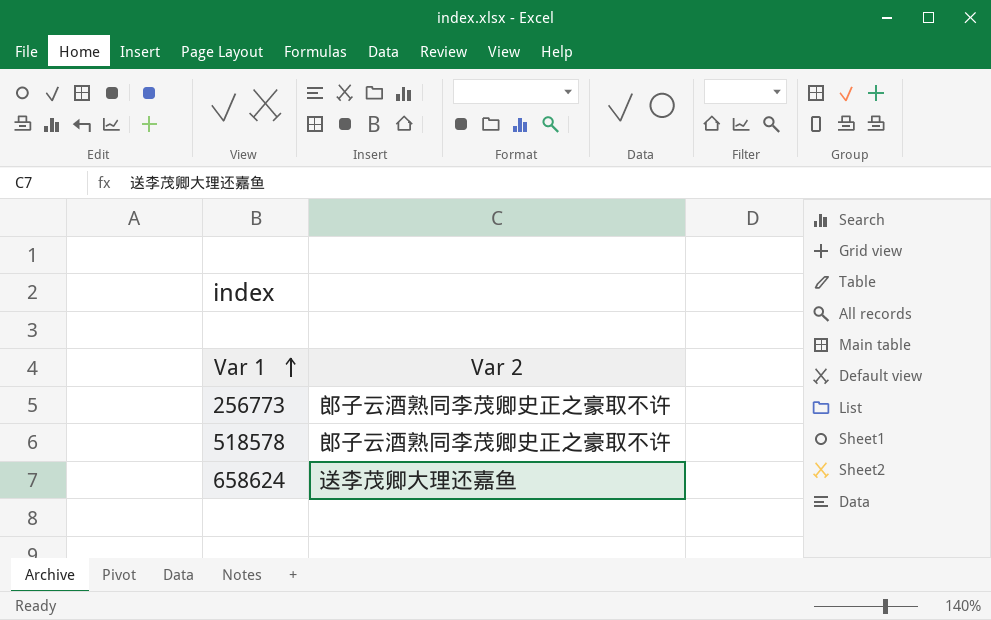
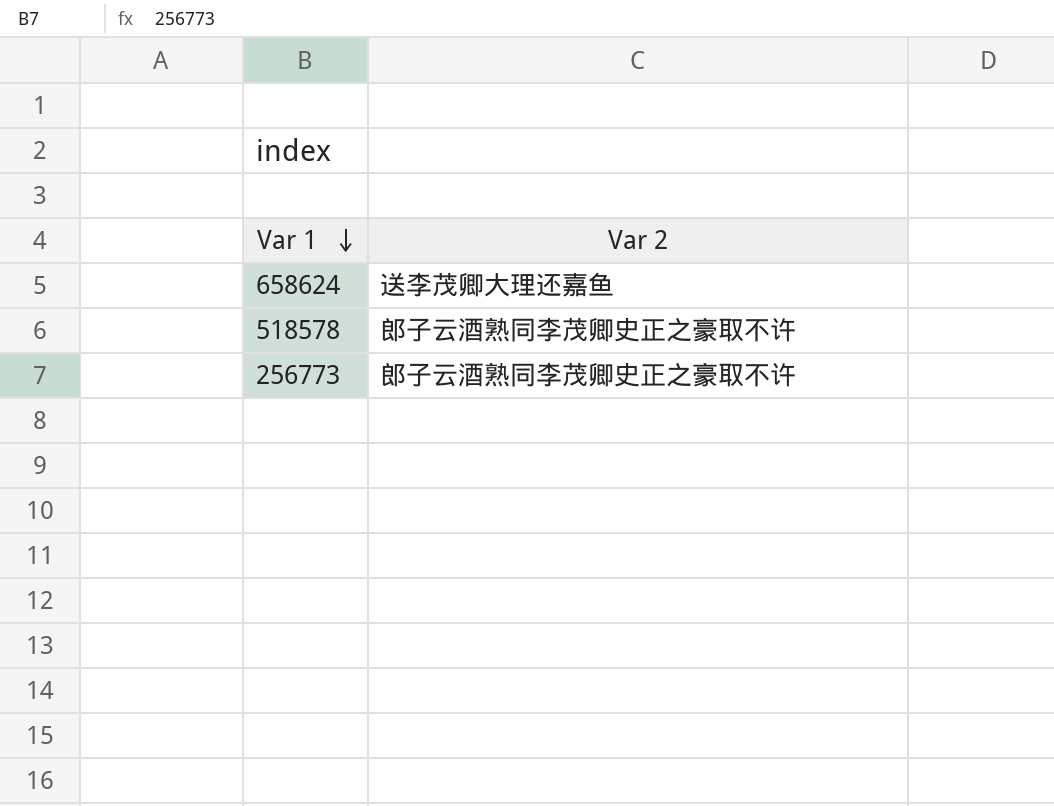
row order: Var 1 ascending -> Var 1 descending

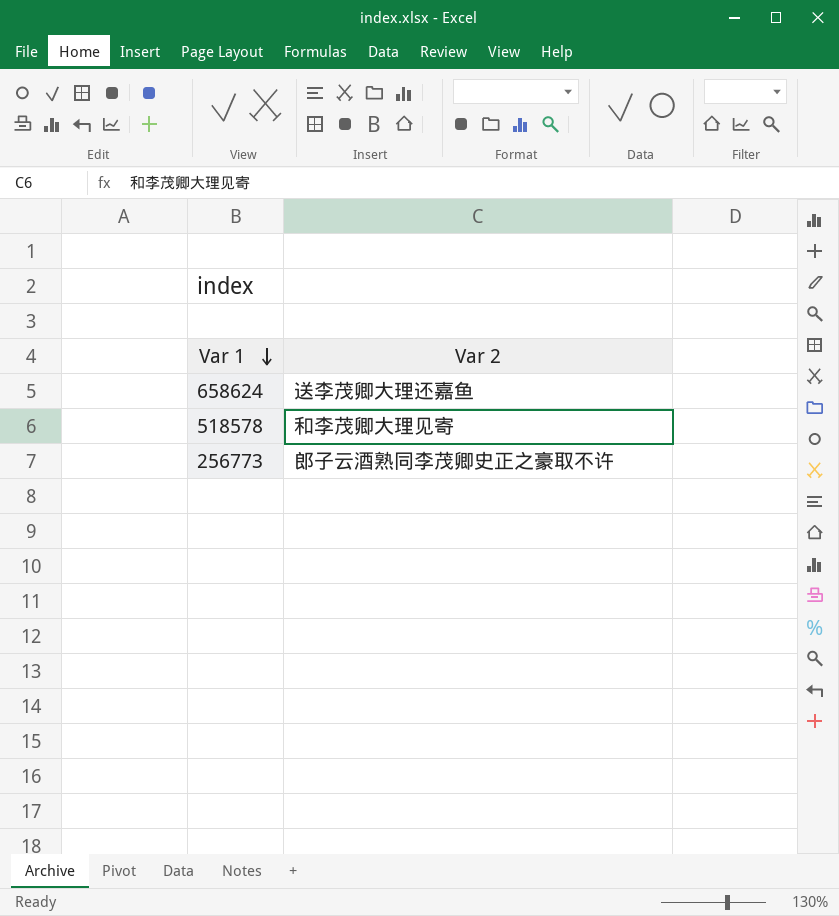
518578 | Var 2: 郎子云酒熟同李茂卿史正之豪取不许 -> 和李茂卿大理见寄

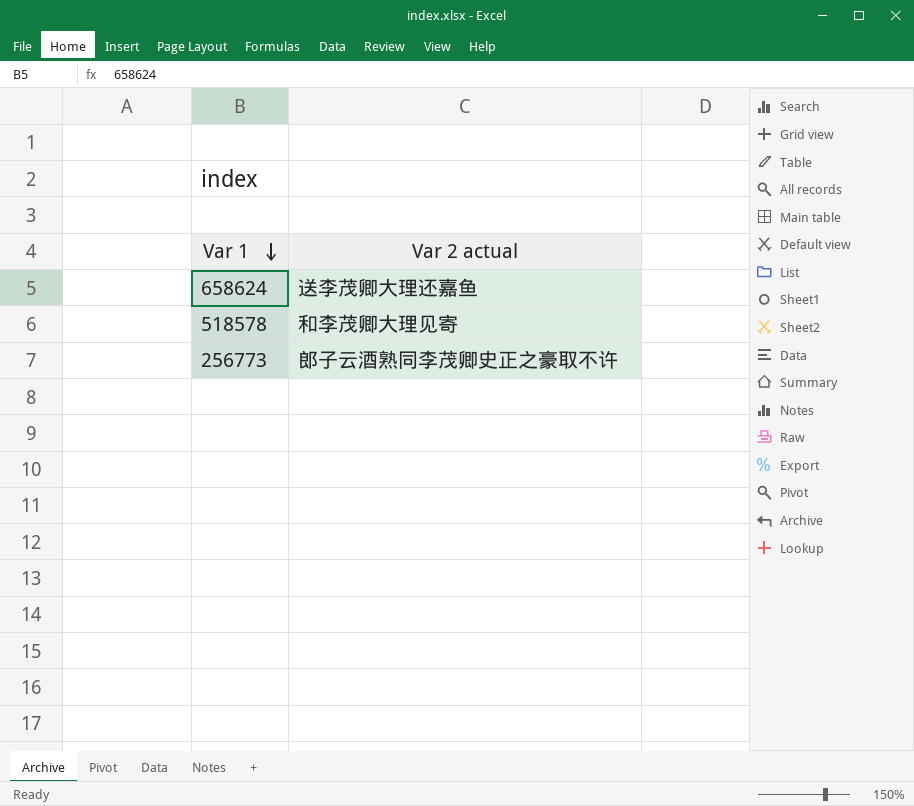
column name: Var 2 -> Var 2 actual

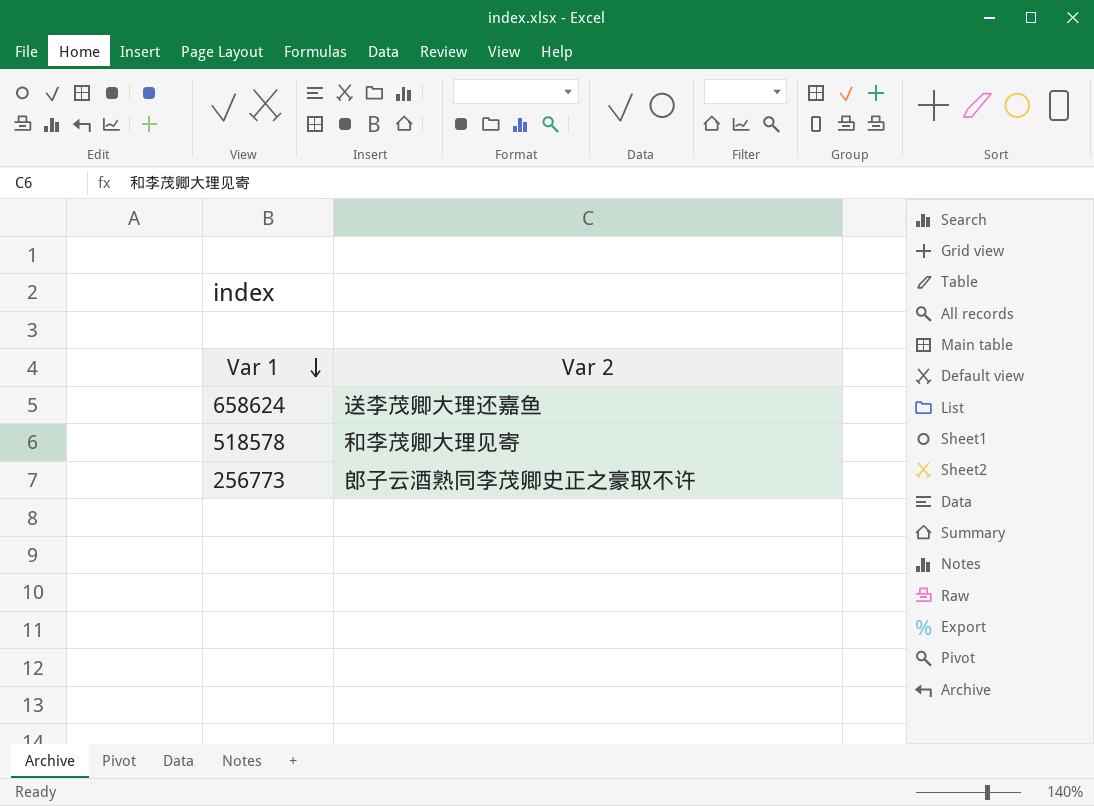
column name: Var 2 actual -> Var 2

